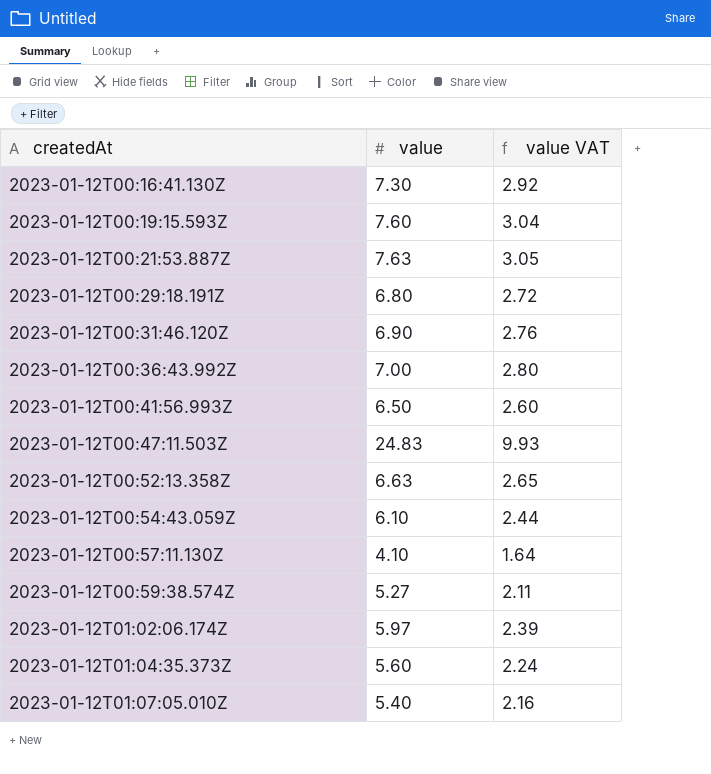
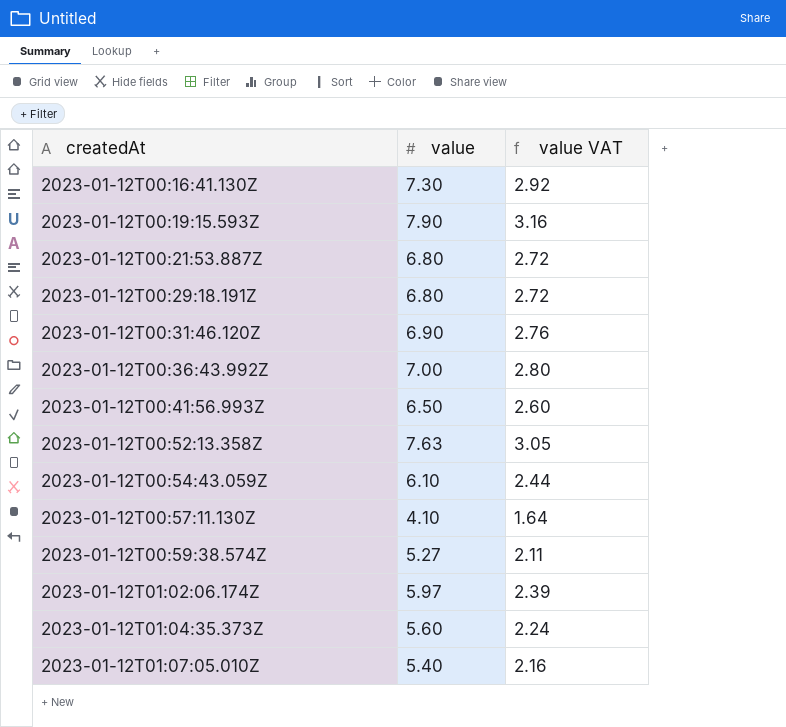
row 2023-01-12T00:47:11.503Z: 24.83 | 9.93 -> none
2023-01-12T00:19:15.593Z | value: 7.60 -> 7.90
2023-01-12T00:19:15.593Z | value VAT: 3.04 -> 3.16
2023-01-12T00:21:53.887Z | value: 7.63 -> 6.80
2023-01-12T00:21:53.887Z | value VAT: 3.05 -> 2.72
2023-01-12T00:52:13.358Z | value: 6.63 -> 7.63
2023-01-12T00:52:13.358Z | value VAT: 2.65 -> 3.05

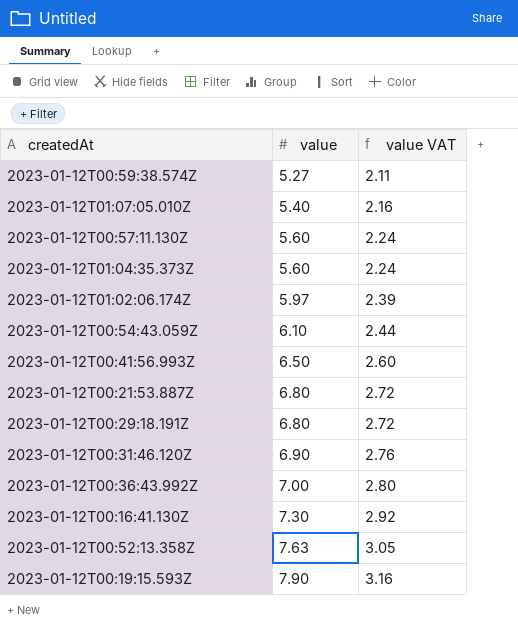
row order: createdAt ascending -> value ascending
2023-01-12T00:57:11.130Z | value: 4.10 -> 5.60
2023-01-12T00:57:11.130Z | value VAT: 1.64 -> 2.24

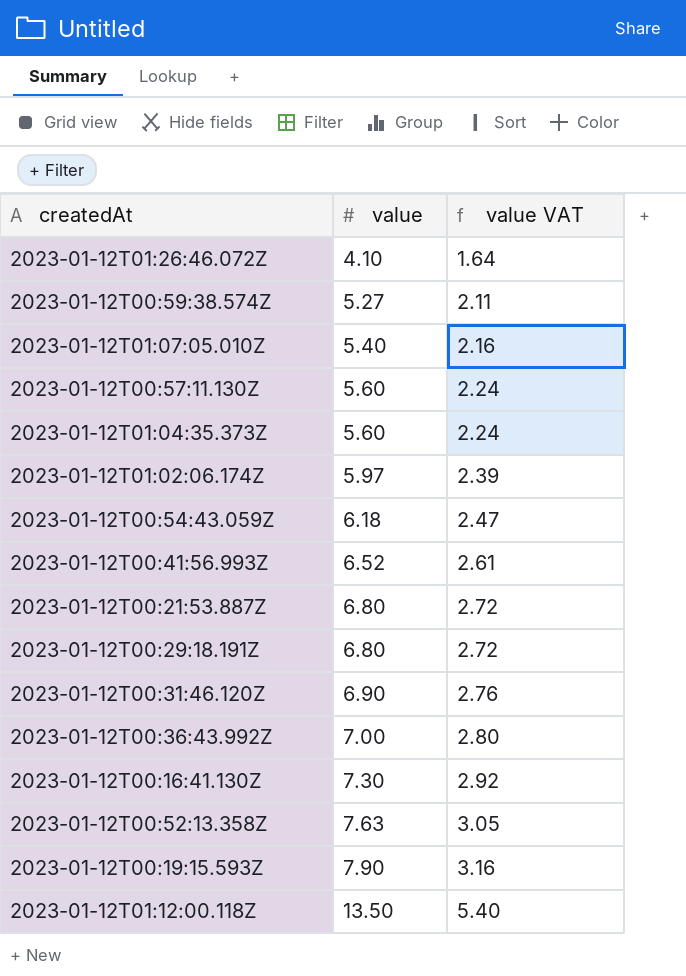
row 2023-01-12T01:26:46.072Z: none -> 4.10 | 1.64
2023-01-12T00:54:43.059Z | value: 6.10 -> 6.18
2023-01-12T00:54:43.059Z | value VAT: 2.44 -> 2.47
2023-01-12T00:41:56.993Z | value: 6.50 -> 6.52
2023-01-12T00:41:56.993Z | value VAT: 2.60 -> 2.61
row 2023-01-12T01:12:00.118Z: none -> 13.50 | 5.40

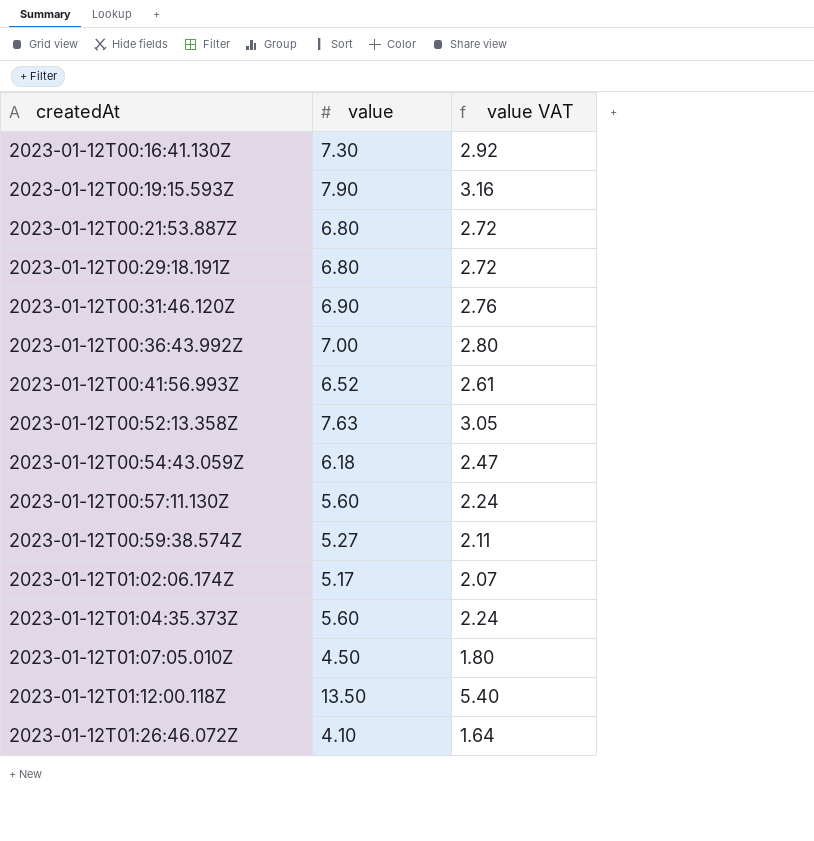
row order: value ascending -> createdAt ascending
2023-01-12T01:02:06.174Z | value: 5.97 -> 5.17
2023-01-12T01:02:06.174Z | value VAT: 2.39 -> 2.07
2023-01-12T01:07:05.010Z | value: 5.40 -> 4.50
2023-01-12T01:07:05.010Z | value VAT: 2.16 -> 1.80

